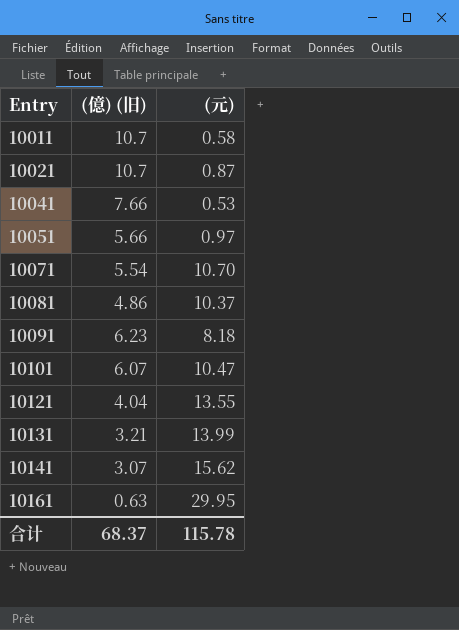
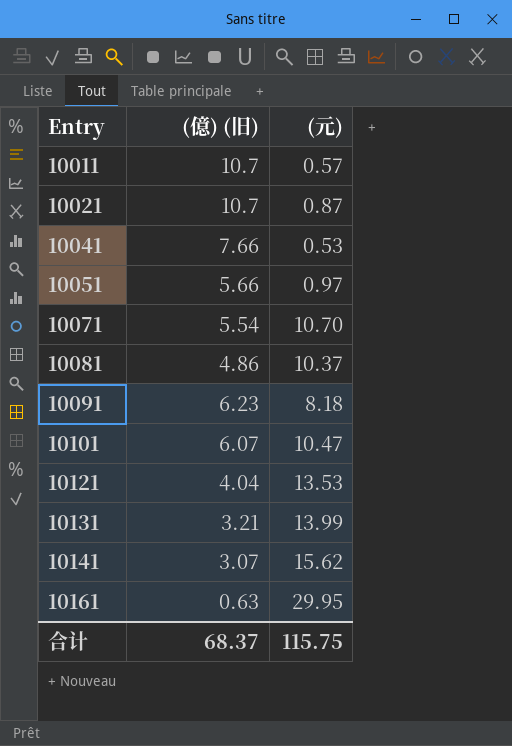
10011 | (元): 0.58 -> 0.57
10121 | (元): 13.55 -> 13.53
合计 | (元): 115.78 -> 115.75

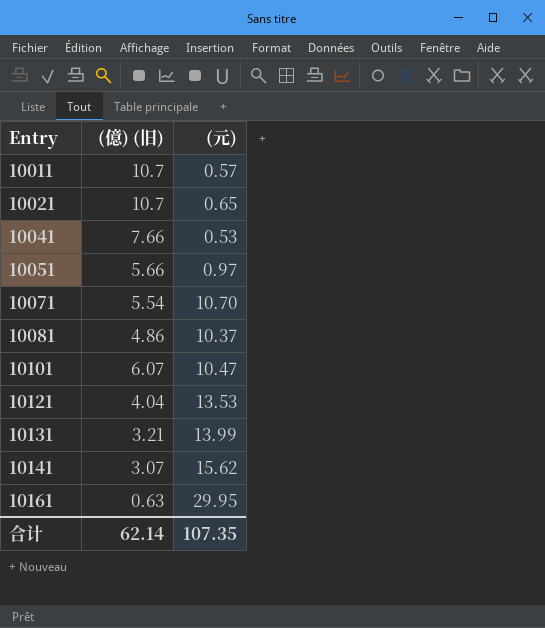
row 10091: 6.23 | 8.18 -> none
10021 | (元): 0.87 -> 0.65
合计 | (億) (旧): 68.37 -> 62.14
合计 | (元): 115.75 -> 107.35

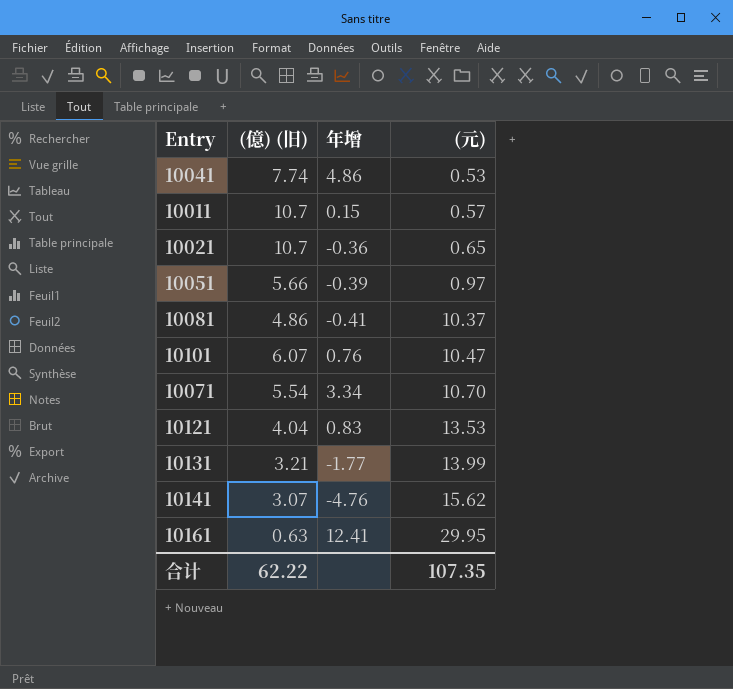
row order: Entry ascending -> (元) ascending
column 年增 | position: none -> 3
10041 | (億) (旧): 7.66 -> 7.74
合计 | (億) (旧): 62.14 -> 62.22

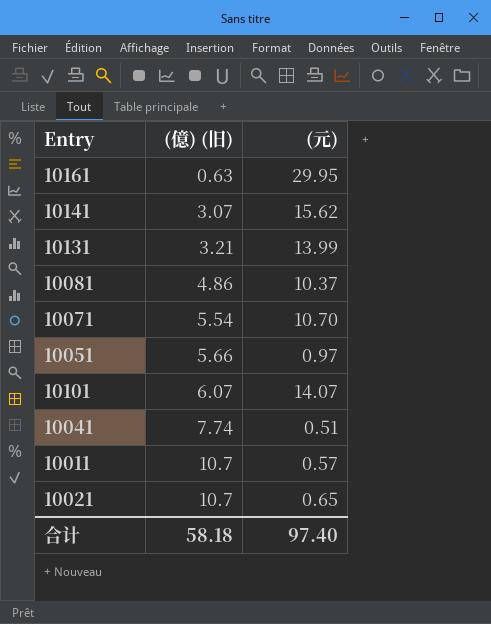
row order: (元) ascending -> (億) (旧) ascending
column 年增 | position: 3 -> none
row 10121: 4.04 | 0.83 | 13.53 -> none
10101 | (元): 10.47 -> 14.07
10041 | (元): 0.53 -> 0.51
合计 | (億) (旧): 62.22 -> 58.18
合计 | (元): 107.35 -> 97.40

